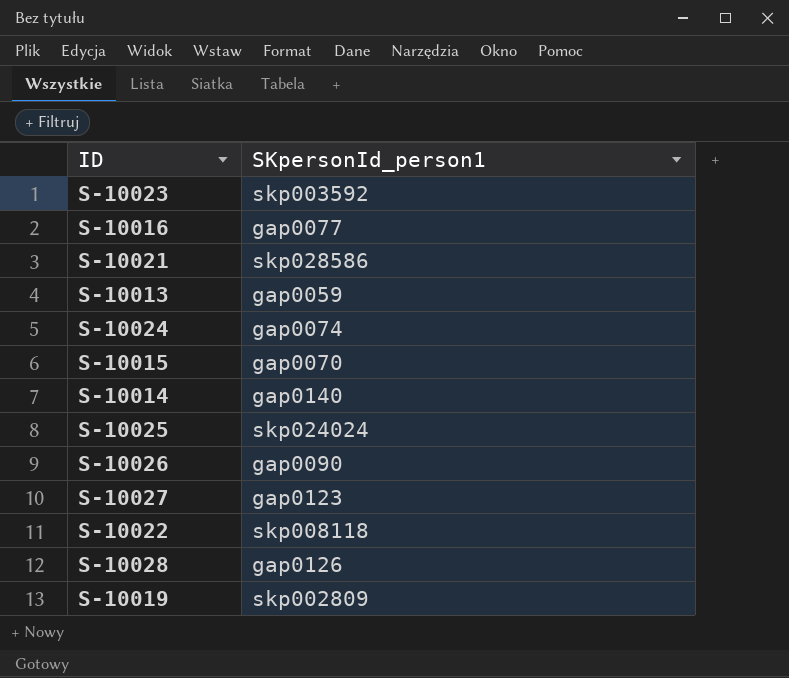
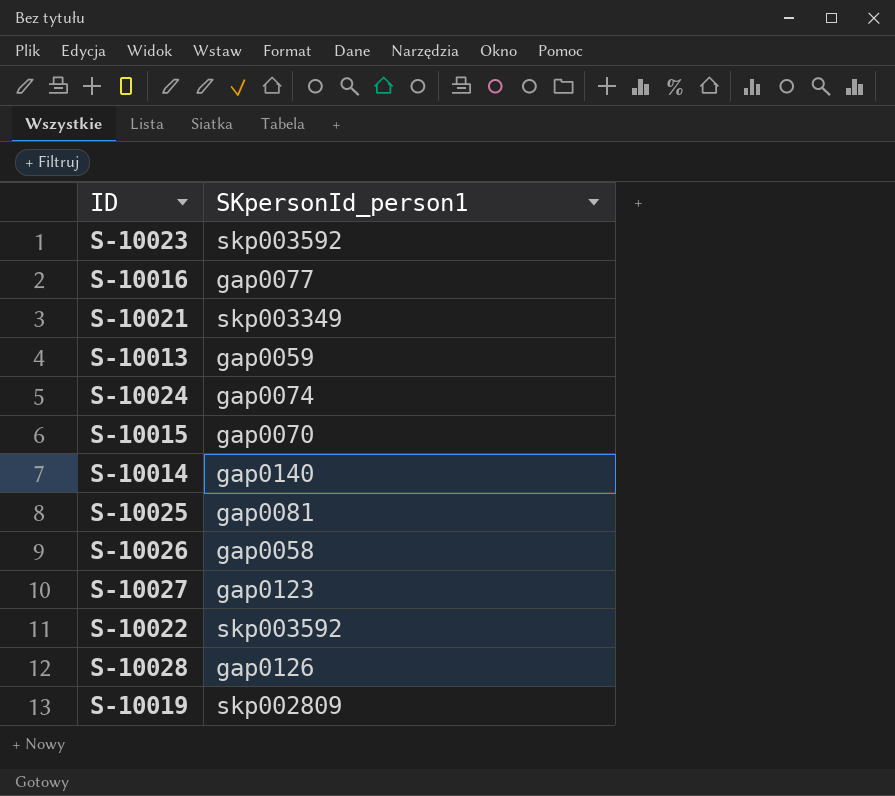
S-10021 | SKpersonId_person1: skp028586 -> skp003349
S-10025 | SKpersonId_person1: skp024024 -> gap0081
S-10026 | SKpersonId_person1: gap0090 -> gap0058
S-10022 | SKpersonId_person1: skp008118 -> skp003592

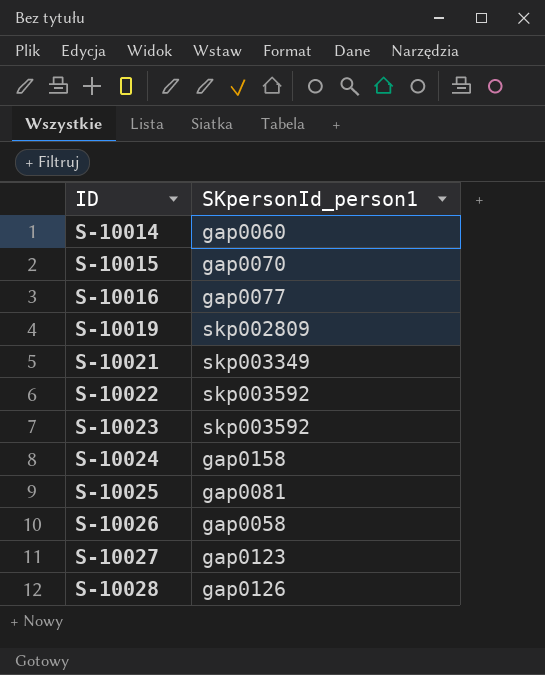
row order: none -> ID ascending
row S-10013: gap0059 -> none
S-10014 | SKpersonId_person1: gap0140 -> gap0060
S-10024 | SKpersonId_person1: gap0074 -> gap0158

